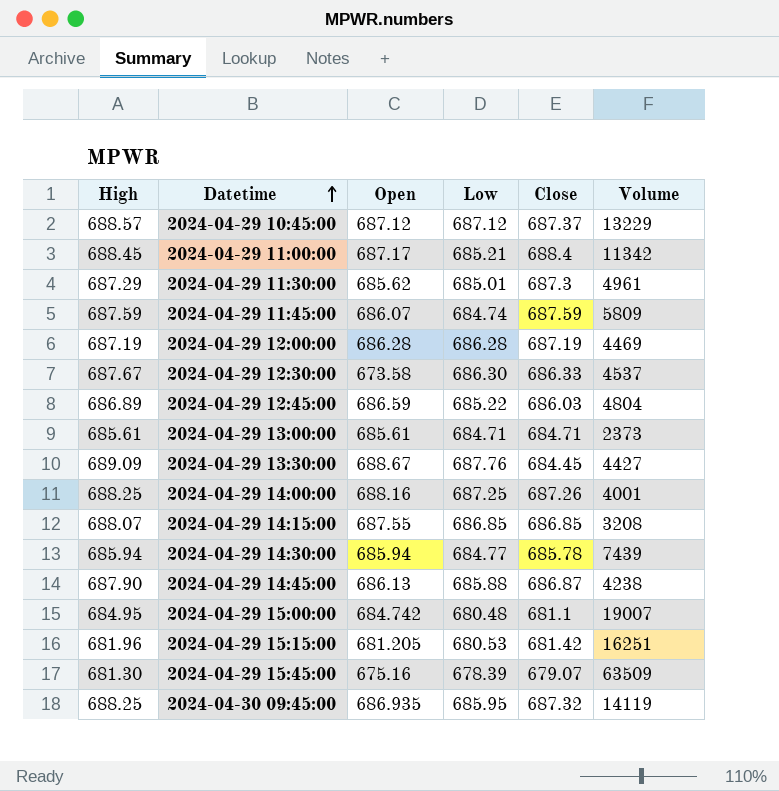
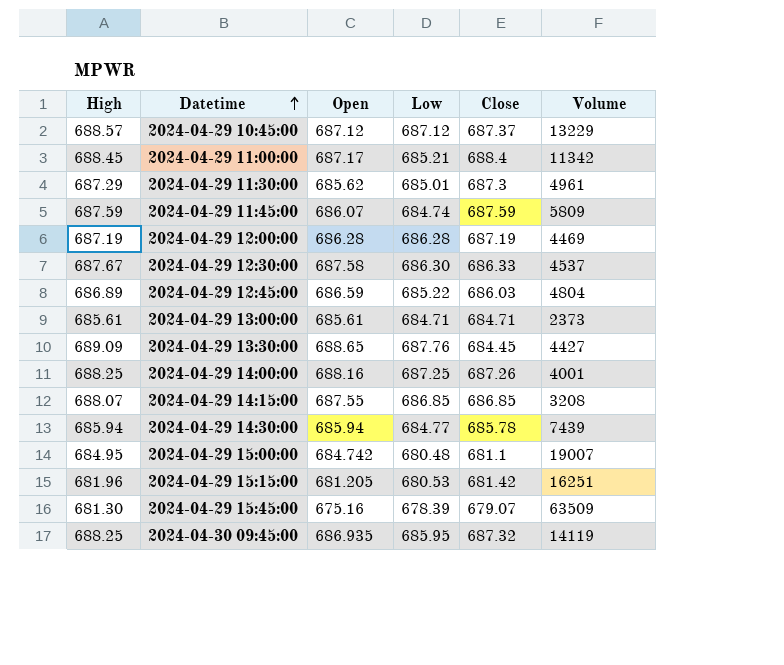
row 2024-04-29 14:45:00: 687.90 | 686.13 | 685.88 | 686.87 | 4238 -> none
2024-04-29 12:30:00 | Open: 673.58 -> 687.58
2024-04-29 13:30:00 | Open: 688.67 -> 688.65

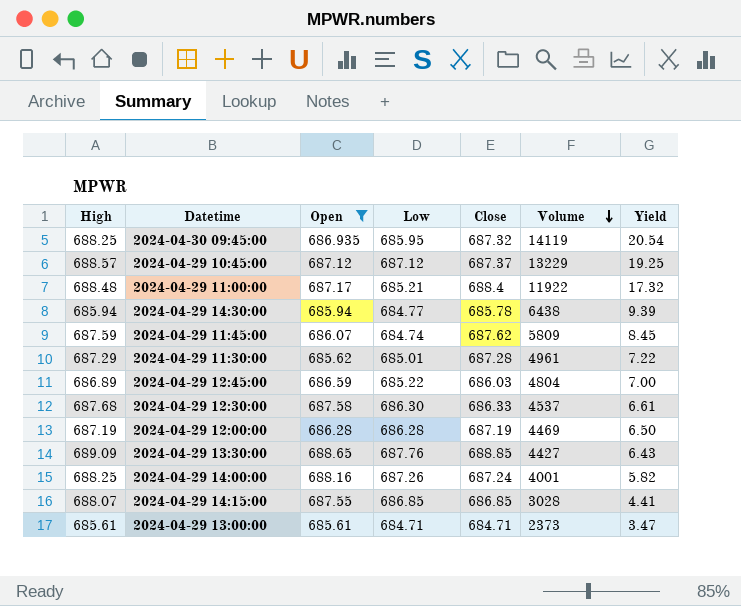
filter: none -> Open >= 685.61
row order: Datetime ascending -> Volume descending
column Yield | formula: none -> [Volume] / [Close]
2024-04-29 11:00:00 | High: 688.45 -> 688.48
2024-04-29 11:00:00 | Volume: 11342 -> 11922
2024-04-29 14:30:00 | Volume: 7439 -> 6438
2024-04-29 11:45:00 | Close: 687.59 -> 687.62
2024-04-29 11:30:00 | Close: 687.3 -> 687.28
2024-04-29 12:30:00 | High: 687.67 -> 687.68
2024-04-29 13:30:00 | Close: 684.45 -> 688.85
2024-04-29 14:00:00 | Low: 687.25 -> 687.26
2024-04-29 14:00:00 | Close: 687.26 -> 687.24
2024-04-29 14:15:00 | Volume: 3208 -> 3028

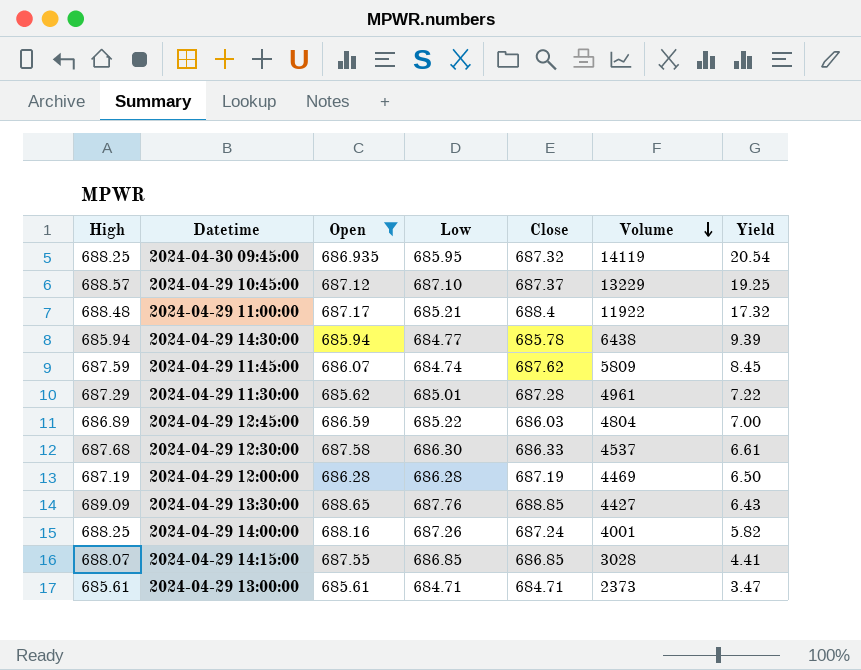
2024-04-29 10:45:00 | Low: 687.12 -> 687.10

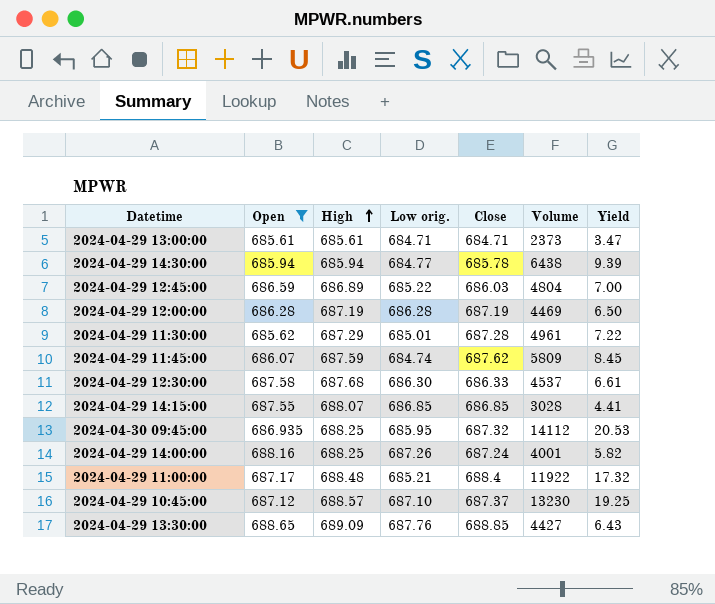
row order: Volume descending -> High ascending
column High | position: 1 -> 3
column name: Low -> Low orig.
2024-04-30 09:45:00 | Volume: 14119 -> 14112
2024-04-30 09:45:00 | Yield: 20.54 -> 20.53
2024-04-29 10:45:00 | Volume: 13229 -> 13230

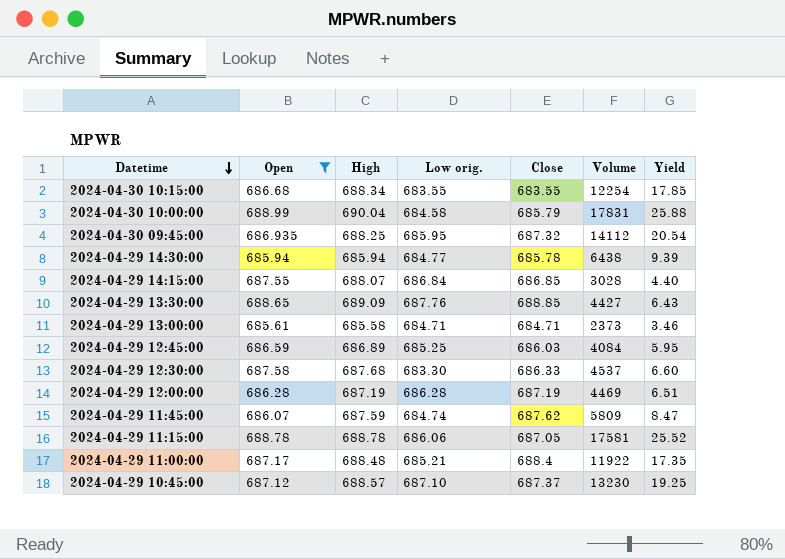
row order: High ascending -> Datetime descending
column Yield | formula: [Volume] / [Close] -> [Volume] / [Open]
row 2024-04-29 11:30:00: 685.62 | 687.29 | 685.01 | 687.28 | 4961 | 7.22 -> none
row 2024-04-29 14:00:00: 688.16 | 688.25 | 687.26 | 687.24 | 4001 | 5.82 -> none
row 2024-04-30 10:15:00: none -> 686.68 | 688.34 | 683.55 | 683.55 | 12254 | 17.85
row 2024-04-30 10:00:00: none -> 688.99 | 690.04 | 684.58 | 685.79 | 17831 | 25.88
2024-04-29 14:15:00 | Low orig.: 686.85 -> 686.84
2024-04-29 13:00:00 | High: 685.61 -> 685.58
2024-04-29 12:45:00 | Low orig.: 685.22 -> 685.25
2024-04-29 12:45:00 | Volume: 4804 -> 4084
2024-04-29 12:30:00 | Low orig.: 686.30 -> 683.30
row 2024-04-29 11:15:00: none -> 688.78 | 688.78 | 686.06 | 687.05 | 17581 | 25.52

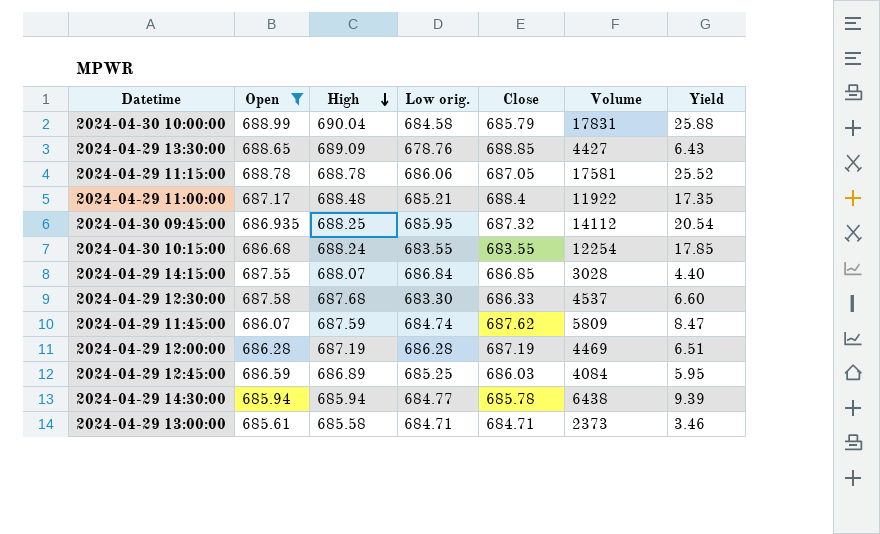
row order: Datetime descending -> High descending
row 2024-04-29 10:45:00: 687.12 | 688.57 | 687.10 | 687.37 | 13230 | 19.25 -> none
2024-04-29 13:30:00 | Low orig.: 687.76 -> 678.76
2024-04-30 10:15:00 | High: 688.34 -> 688.24

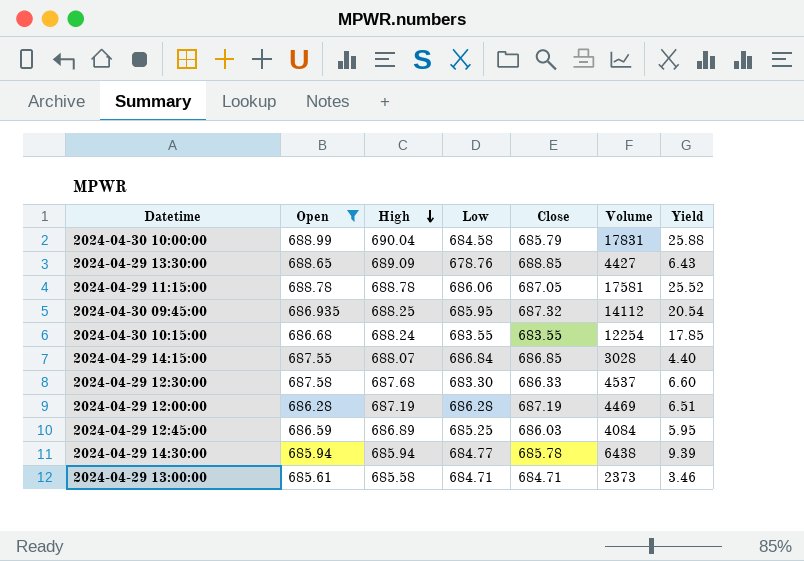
column name: Low orig. -> Low
row 2024-04-29 11:00:00: 687.17 | 688.48 | 685.21 | 688.4 | 11922 | 17.35 -> none
row 2024-04-29 11:45:00: 686.07 | 687.59 | 684.74 | 687.62 | 5809 | 8.47 -> none

